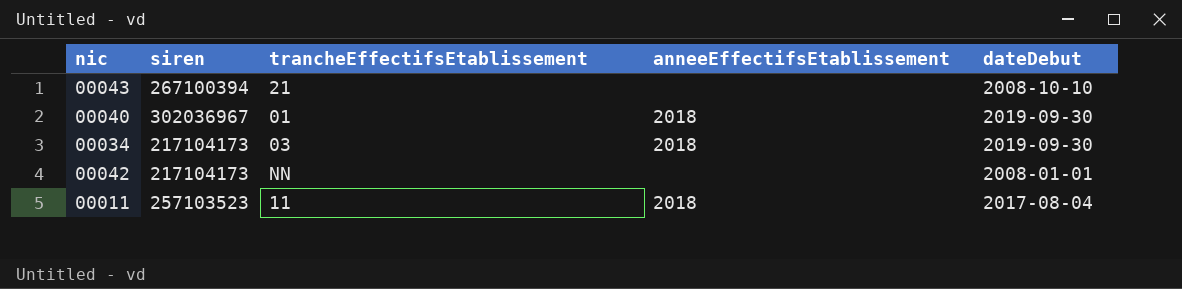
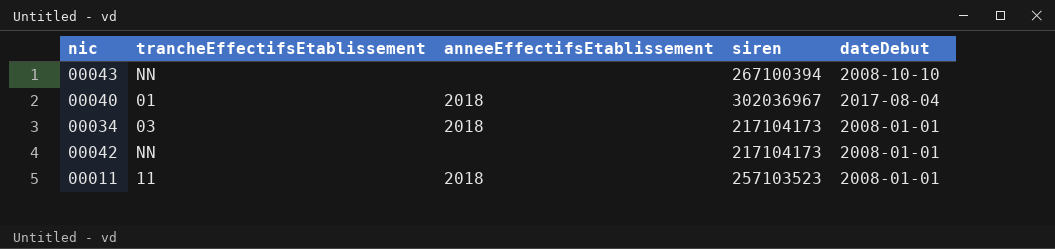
column siren | position: 2 -> 4
00043 | trancheEffectifsEtablissement: 21 -> NN
00040 | dateDebut: 2019-09-30 -> 2017-08-04
00034 | dateDebut: 2019-09-30 -> 2008-01-01
00011 | dateDebut: 2017-08-04 -> 2008-01-01

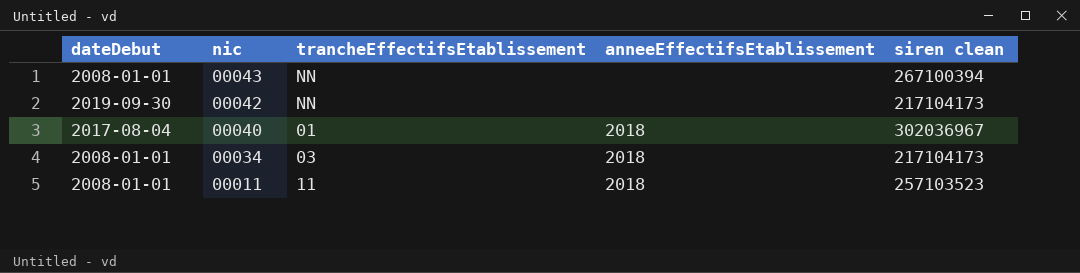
row order: none -> nic descending
column dateDebut | position: 5 -> 1
column name: siren -> siren clean
00043 | dateDebut: 2008-10-10 -> 2008-01-01
00042 | dateDebut: 2008-01-01 -> 2019-09-30

